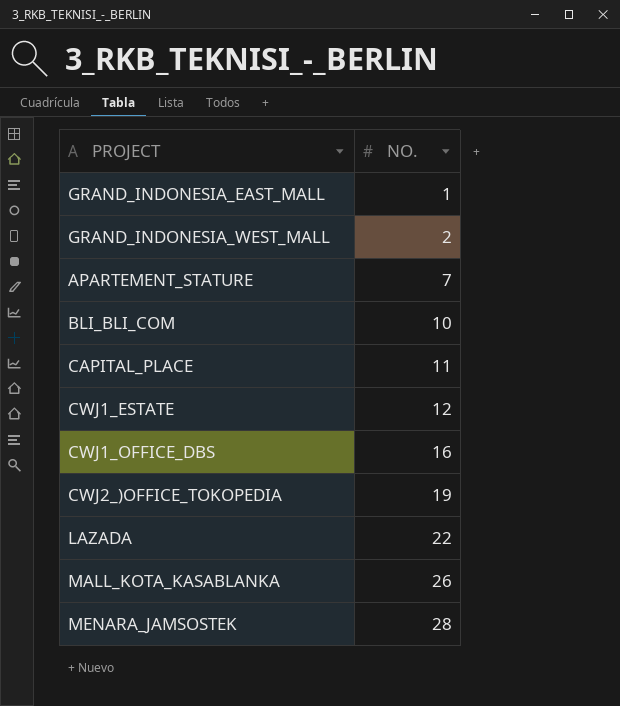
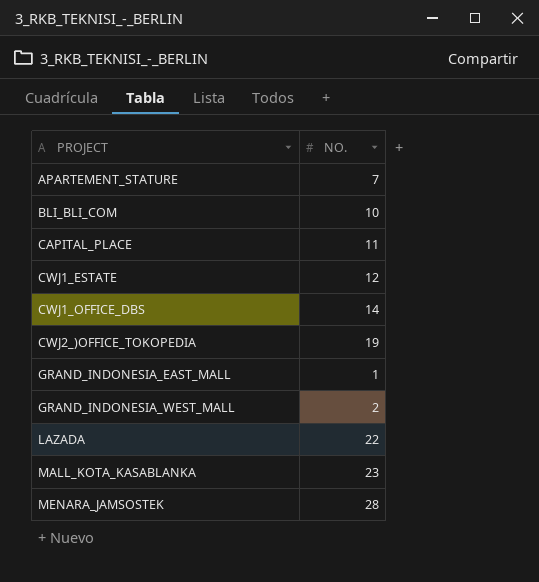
row order: NO. ascending -> PROJECT ascending
CWJ1_OFFICE_DBS | NO.: 16 -> 14
MALL_KOTA_KASABLANKA | NO.: 26 -> 23

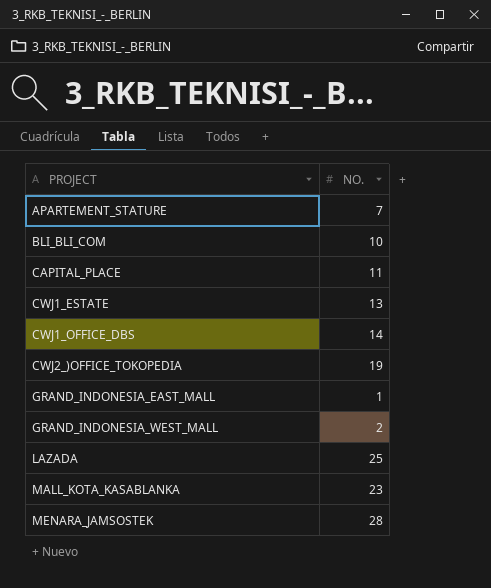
CWJ1_ESTATE | NO.: 12 -> 13
LAZADA | NO.: 22 -> 25

